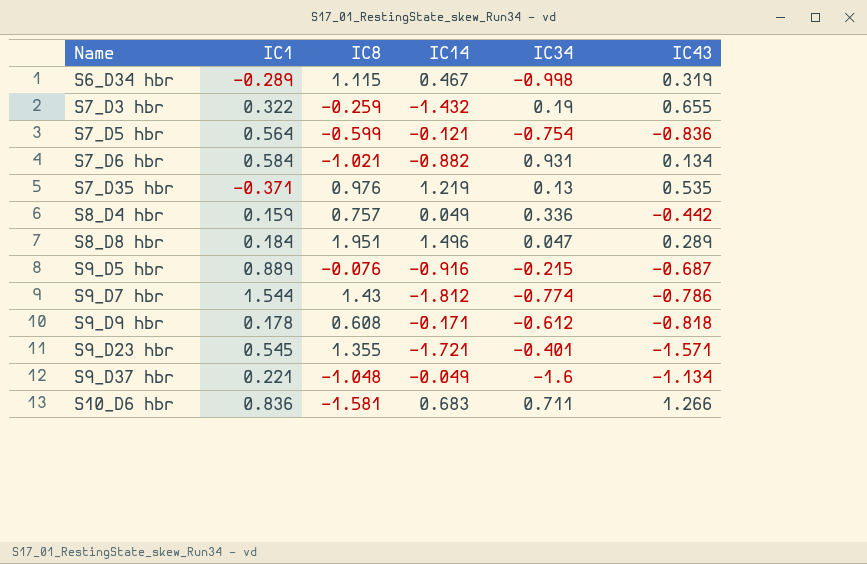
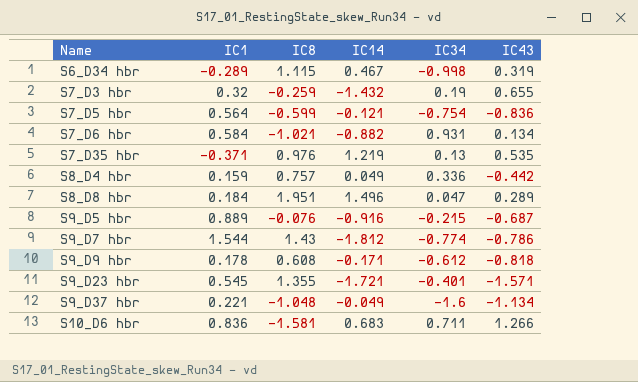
S7_D3 hbr | IC1: 0.322 -> 0.32

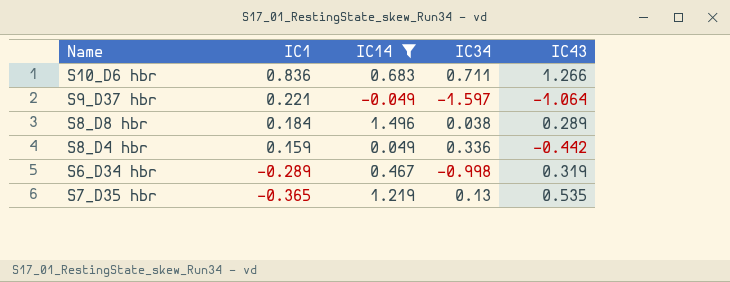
filter: none -> IC14 >= -0.049
row order: Name ascending -> IC1 descending
column IC8 | position: 3 -> none
S9_D37 hbr | IC34: -1.6 -> -1.597
S9_D37 hbr | IC43: -1.134 -> -1.064
S8_D8 hbr | IC34: 0.047 -> 0.038
S7_D35 hbr | IC1: -0.371 -> -0.365

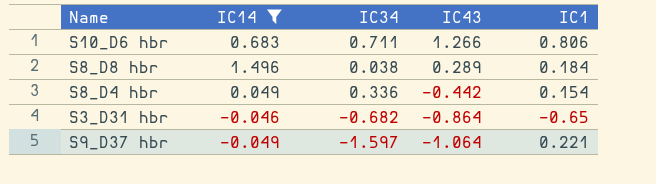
row order: IC1 descending -> IC43 descending
column IC1 | position: 2 -> 5
row S6_D34 hbr: -0.289 | 0.467 | -0.998 | 0.319 -> none
row S7_D35 hbr: -0.365 | 1.219 | 0.13 | 0.535 -> none
S10_D6 hbr | IC1: 0.836 -> 0.806
S8_D4 hbr | IC1: 0.159 -> 0.154
row S3_D31 hbr: none -> -0.046 | -0.682 | -0.864 | -0.65

